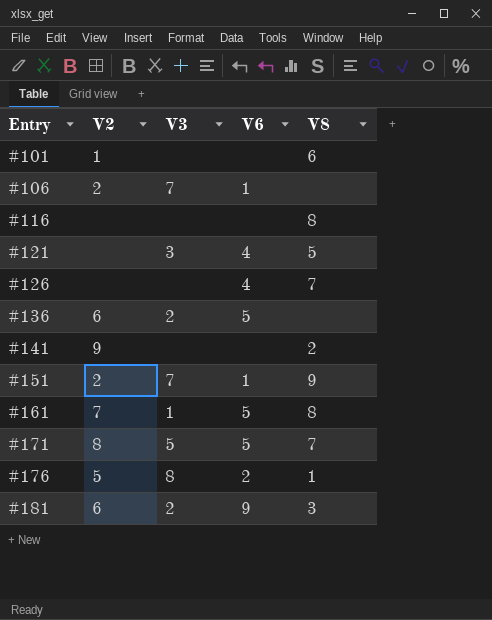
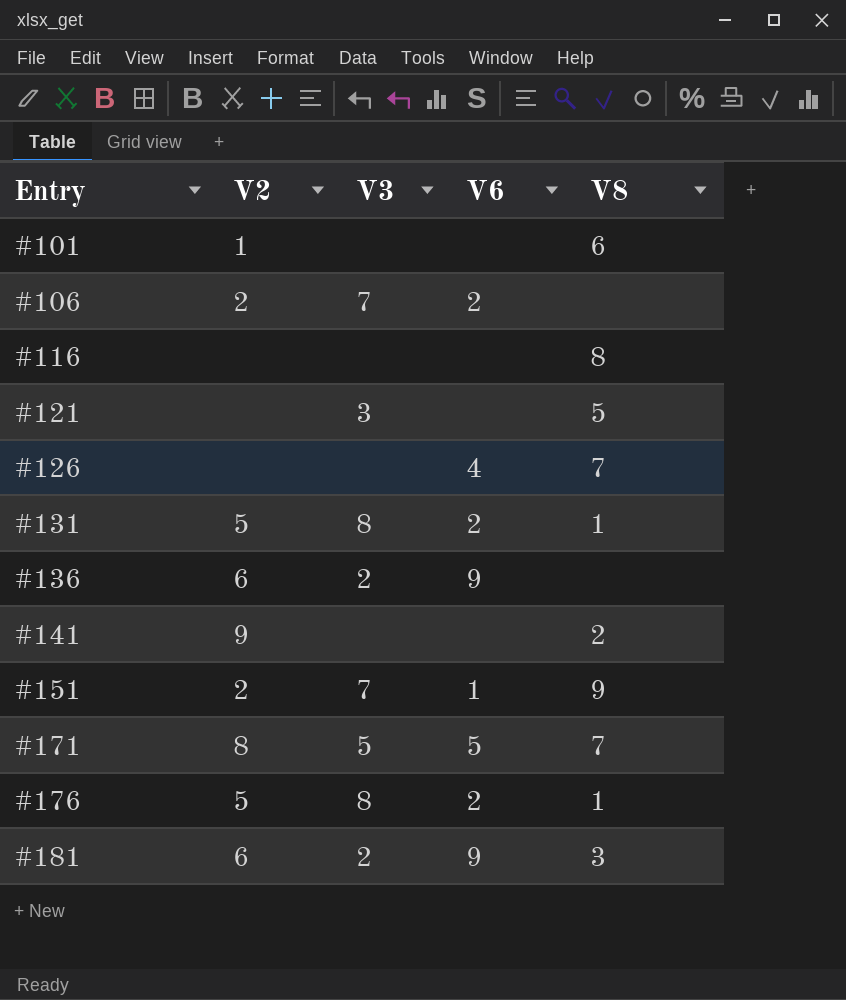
row #161: 7 | 1 | 5 | 8 -> none
#106 | V6: 1 -> 2
#121 | V6: 4 -> none
row #131: none -> 5 | 8 | 2 | 1
#136 | V6: 5 -> 9

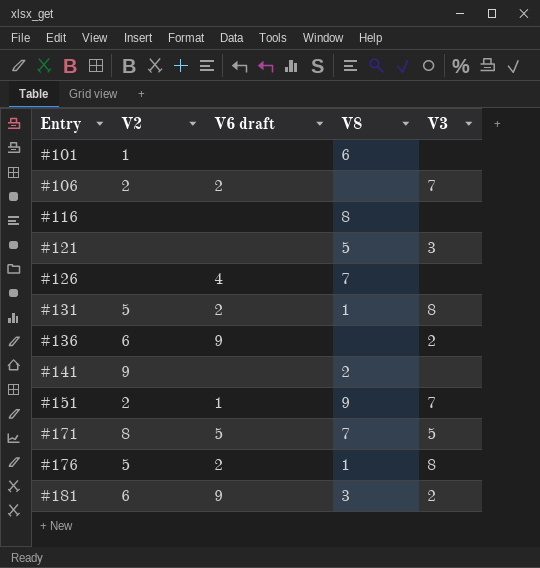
column name: V6 -> V6 draft
column V3 | position: 3 -> 5

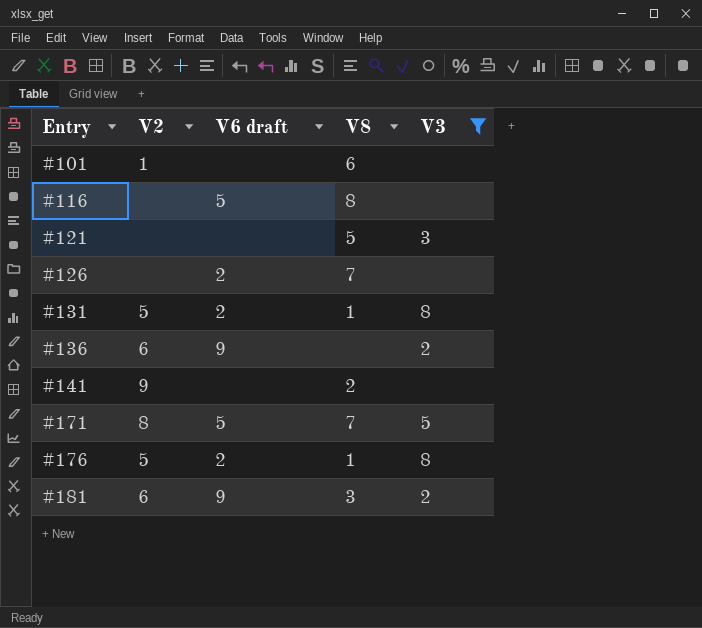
filter: none -> V3 != 7
#116 | V6 draft: none -> 5
#126 | V6 draft: 4 -> 2

